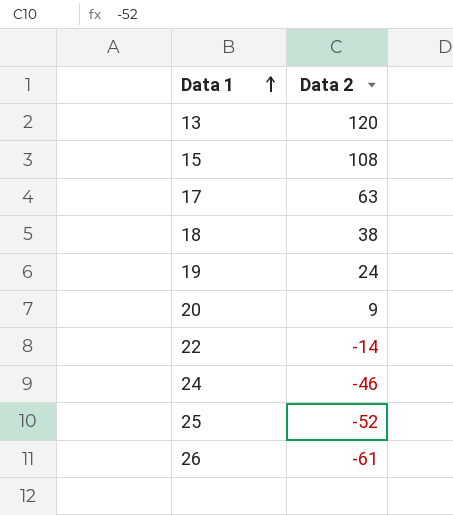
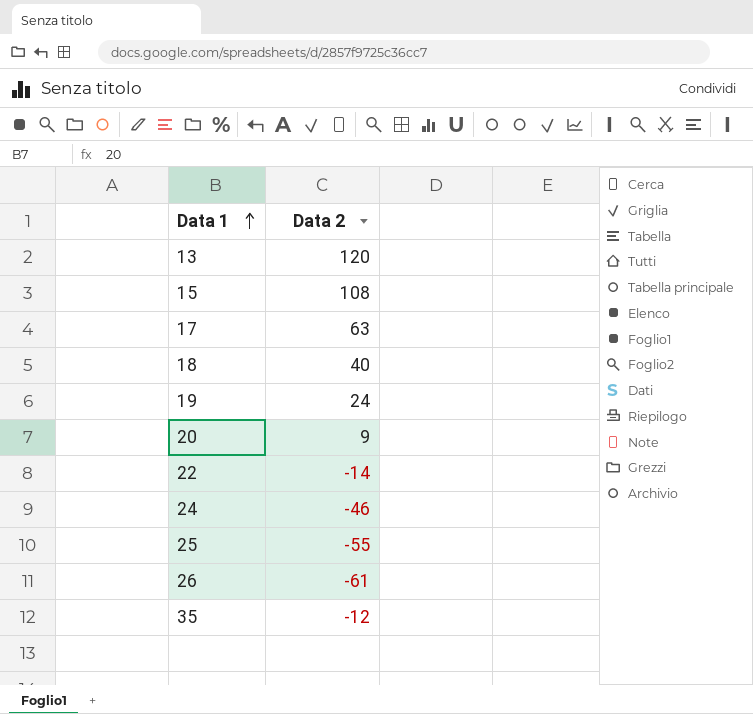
18 | Data 2: 38 -> 40
25 | Data 2: -52 -> -55
row 35: none -> -12

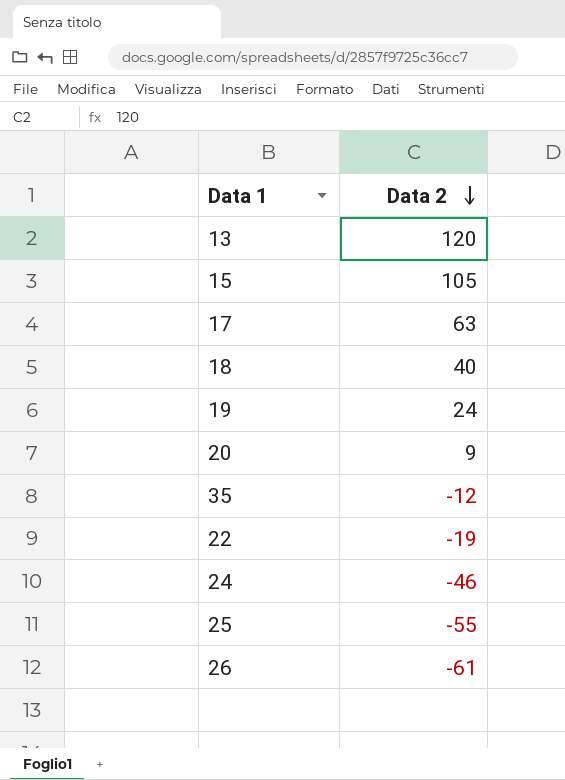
row order: Data 1 ascending -> Data 2 descending
15 | Data 2: 108 -> 105
22 | Data 2: -14 -> -19

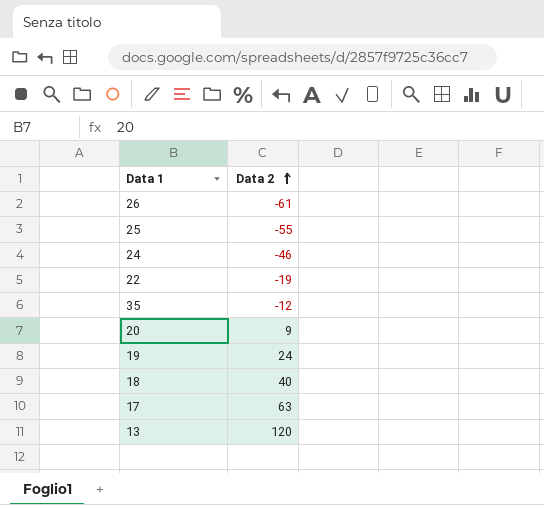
row order: Data 2 descending -> Data 2 ascending
row 15: 105 -> none

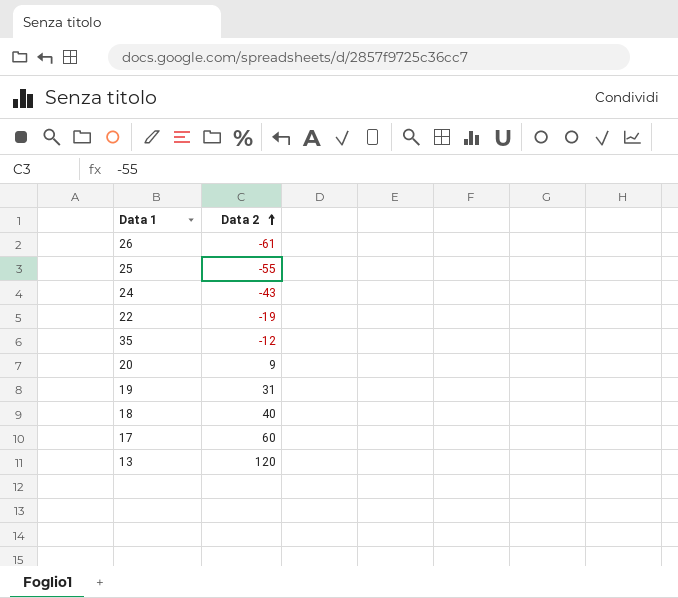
24 | Data 2: -46 -> -43
19 | Data 2: 24 -> 31
17 | Data 2: 63 -> 60

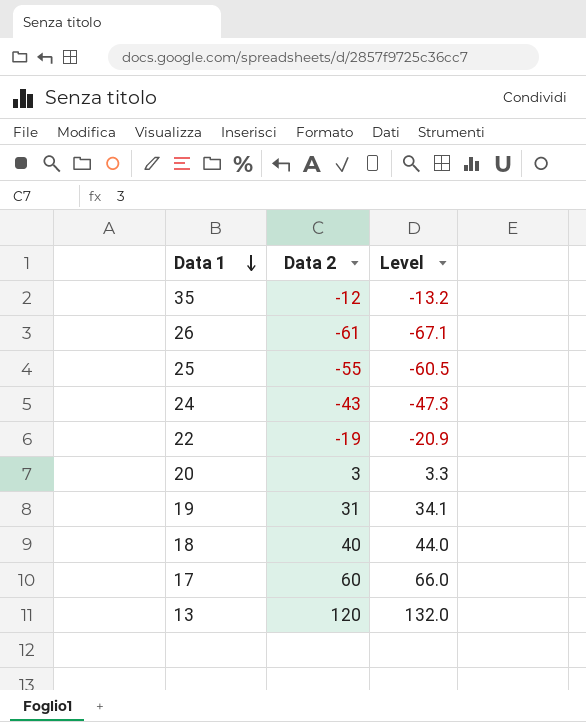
row order: Data 2 ascending -> Data 1 descending
column Level | formula: none -> [Data 2] * 1.1
20 | Data 2: 9 -> 3

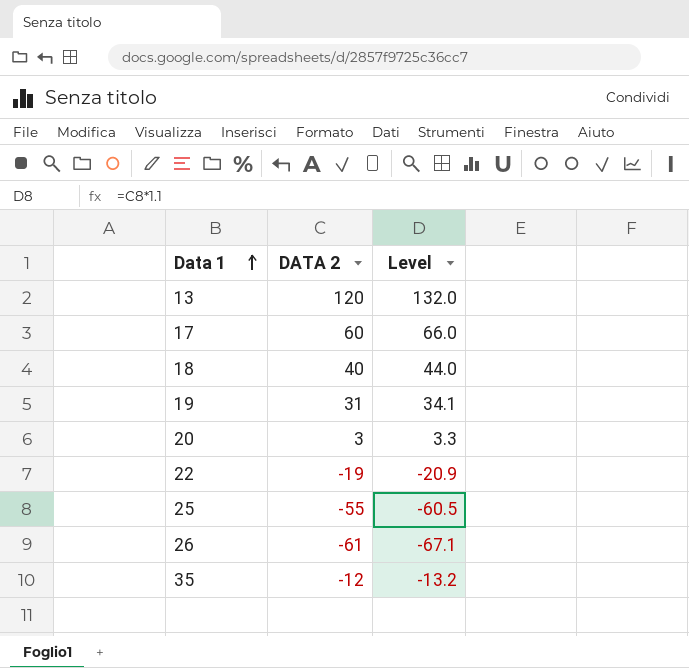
row order: Data 1 descending -> Data 1 ascending
column name: Data 2 -> DATA 2
row 24: -43 | -47.3 -> none

